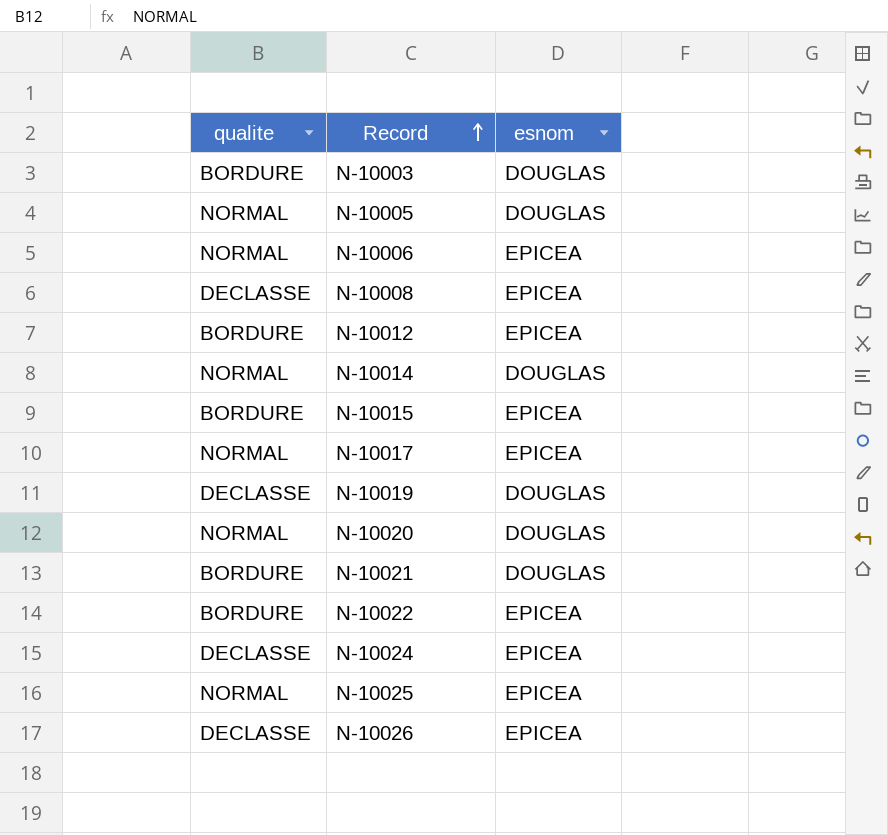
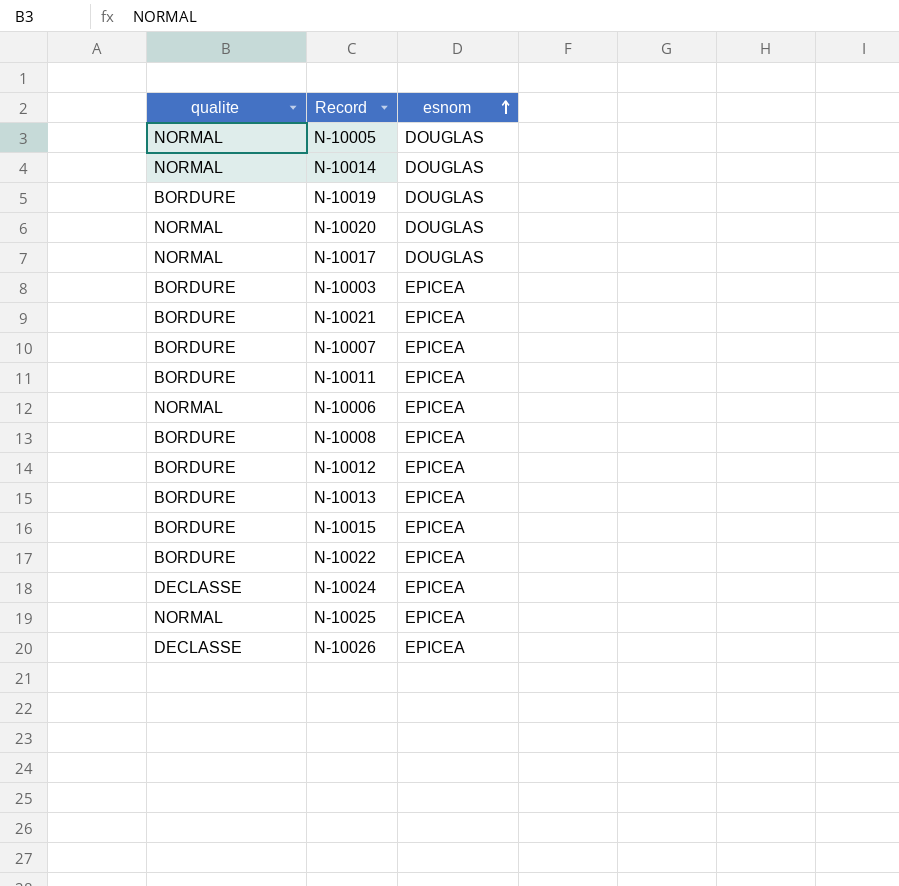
row order: Record ascending -> esnom ascending
N-10019 | qualite: DECLASSE -> BORDURE
N-10017 | esnom: EPICEA -> DOUGLAS
N-10003 | esnom: DOUGLAS -> EPICEA
N-10021 | esnom: DOUGLAS -> EPICEA
row N-10007: none -> BORDURE | EPICEA
row N-10011: none -> BORDURE | EPICEA
N-10008 | qualite: DECLASSE -> BORDURE
row N-10013: none -> BORDURE | EPICEA

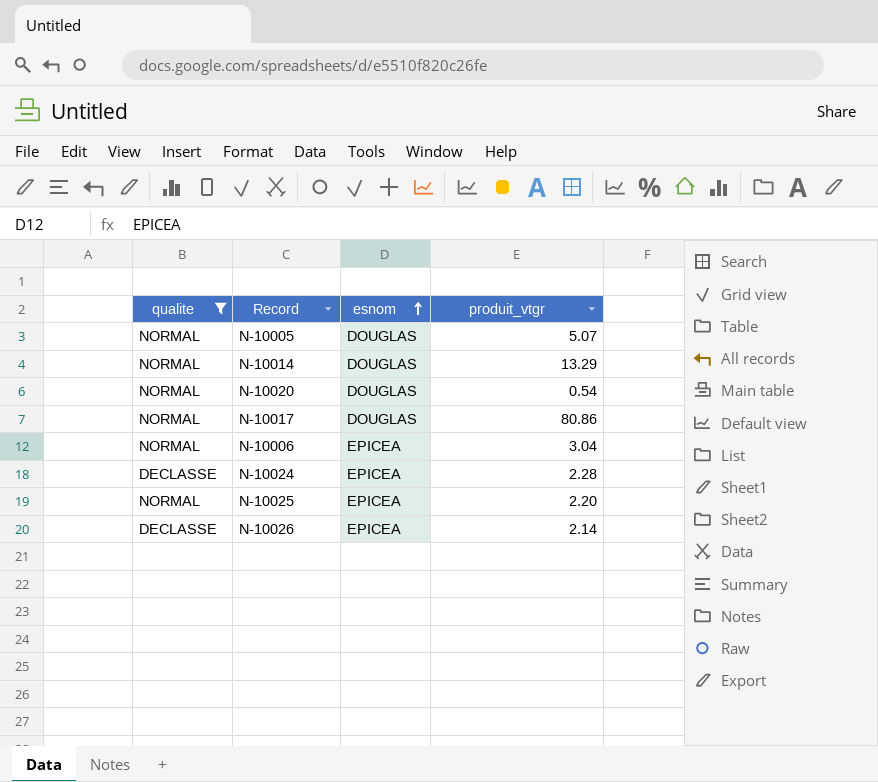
filter: none -> qualite != BORDURE
column produit_vtgr | position: none -> 4

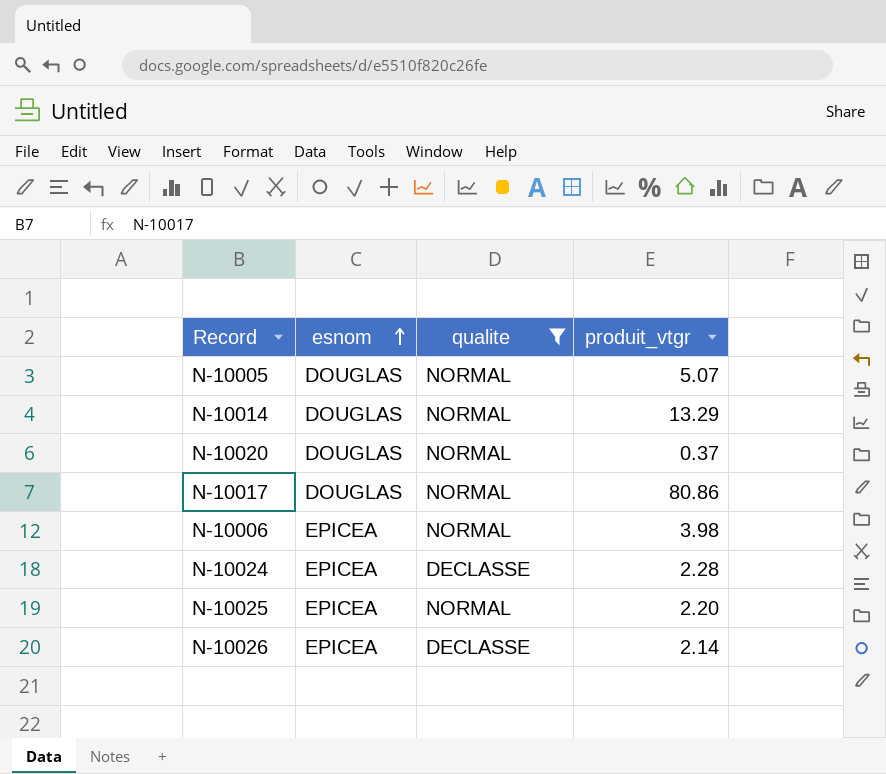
column qualite | position: 1 -> 3
N-10020 | produit_vtgr: 0.54 -> 0.37
N-10006 | produit_vtgr: 3.04 -> 3.98

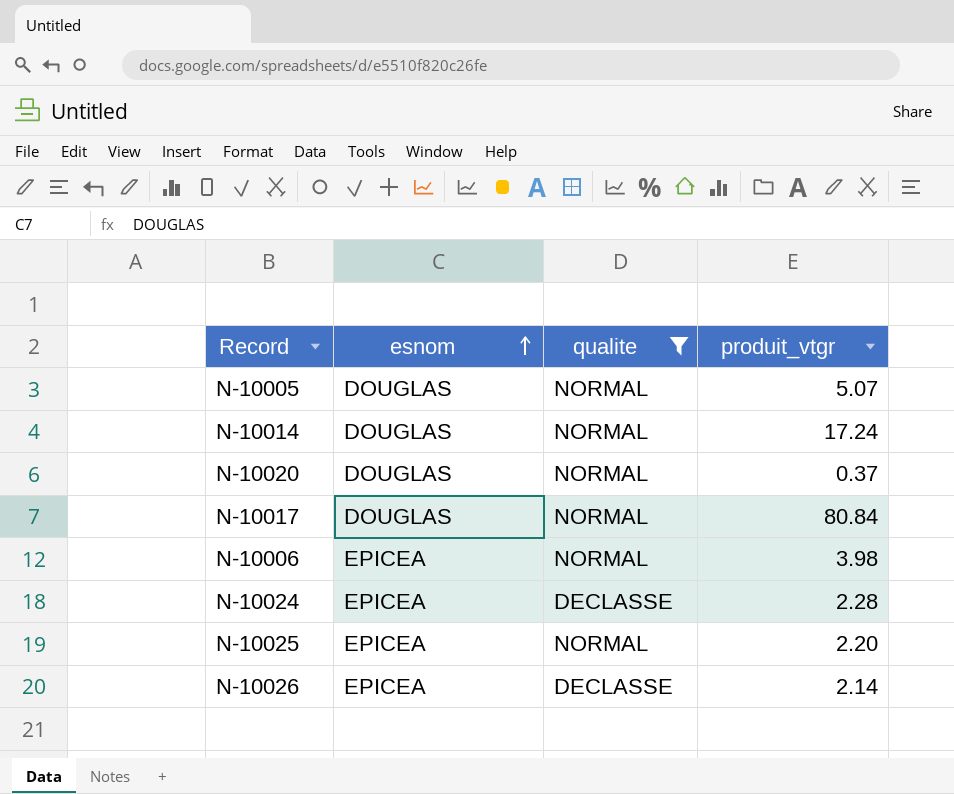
N-10014 | produit_vtgr: 13.29 -> 17.24
N-10017 | produit_vtgr: 80.86 -> 80.84

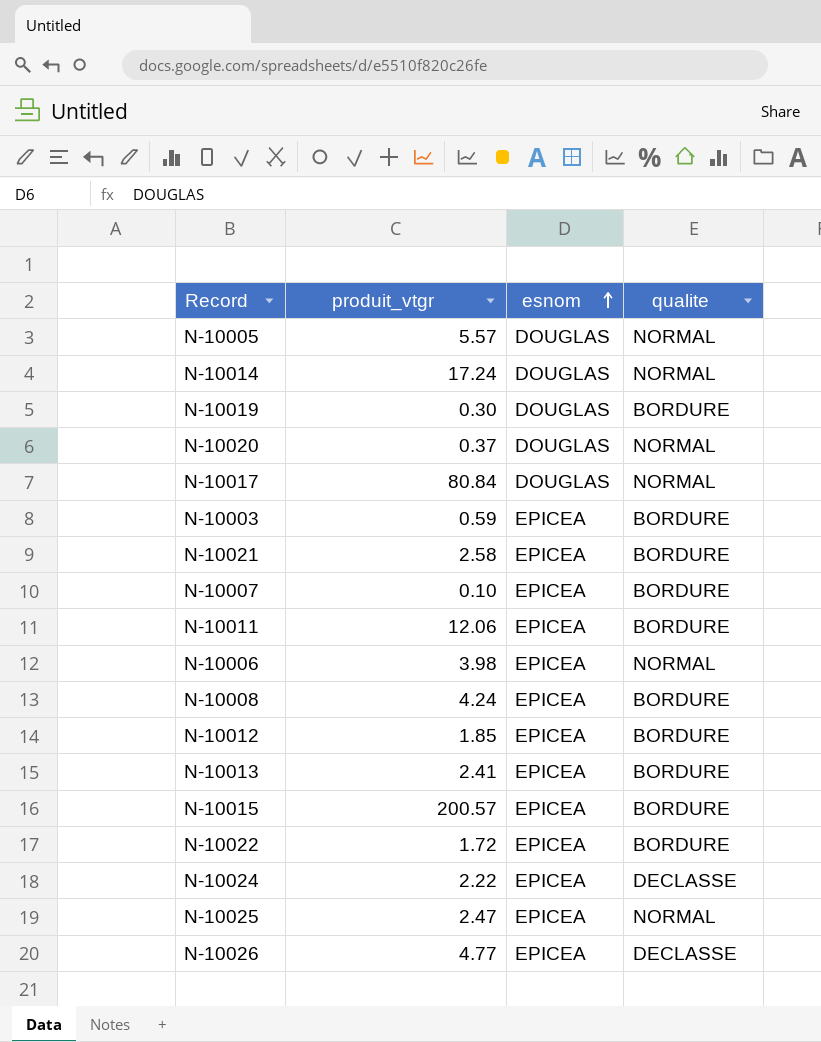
filter: qualite != BORDURE -> none
column produit_vtgr | position: 4 -> 2
N-10005 | produit_vtgr: 5.07 -> 5.57
N-10024 | produit_vtgr: 2.28 -> 2.22
N-10025 | produit_vtgr: 2.20 -> 2.47
N-10026 | produit_vtgr: 2.14 -> 4.77

